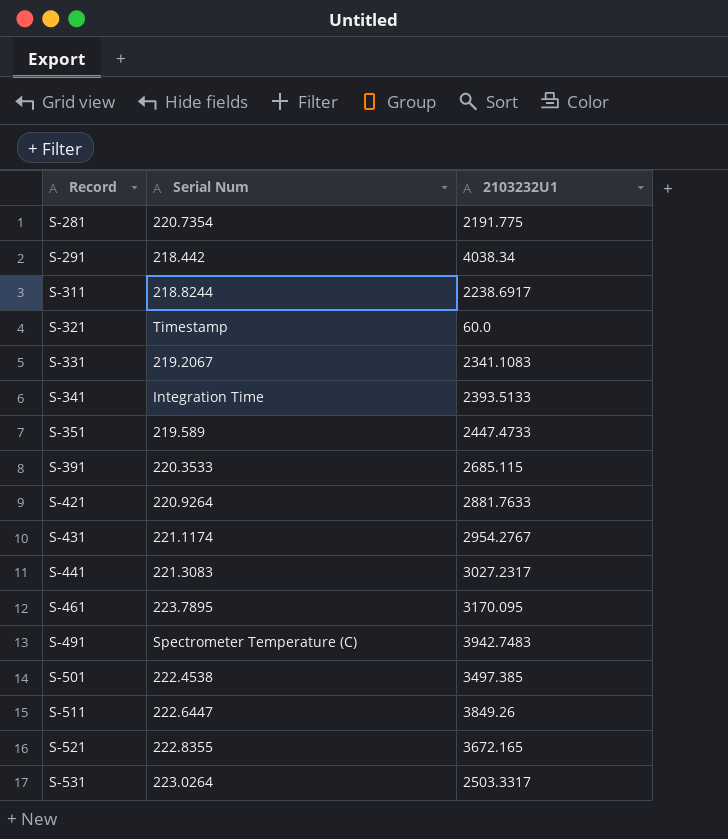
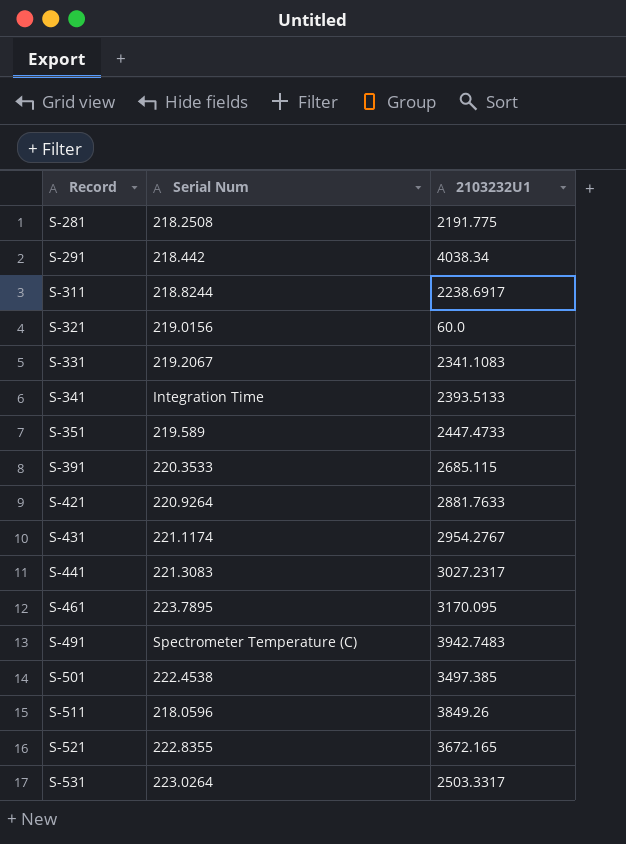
S-281 | Serial Num: 220.7354 -> 218.2508
S-321 | Serial Num: Timestamp -> 219.0156
S-511 | Serial Num: 222.6447 -> 218.0596

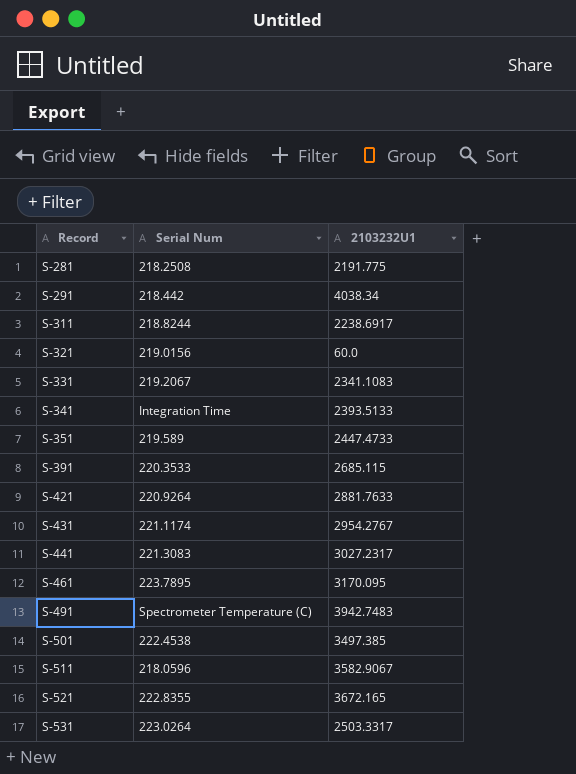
S-511 | 2103232U1: 3849.26 -> 3582.9067

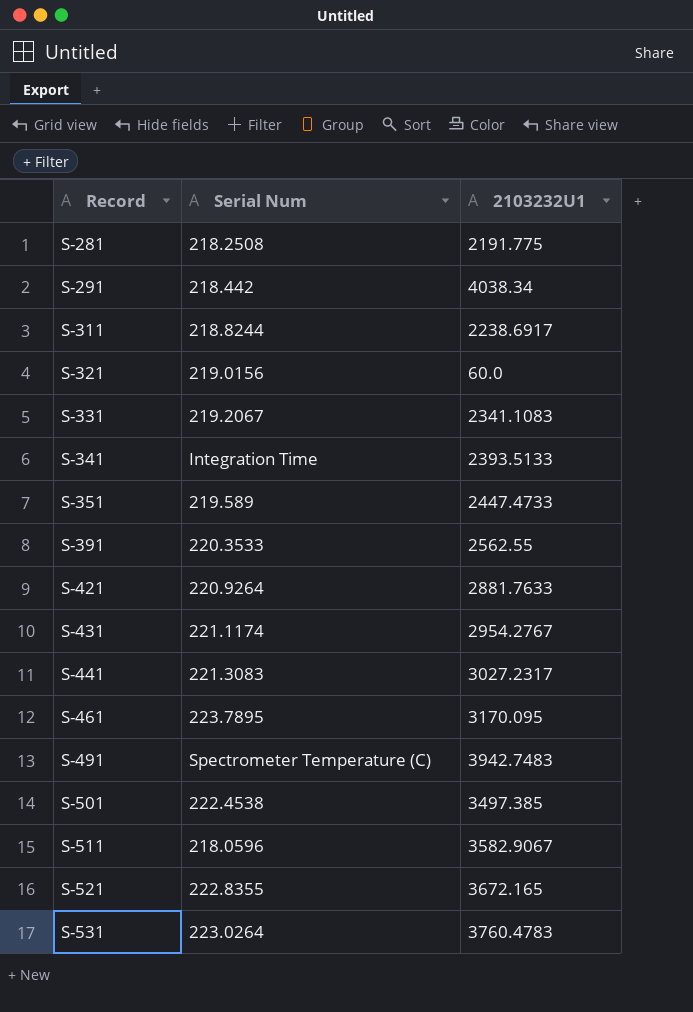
S-391 | 2103232U1: 2685.115 -> 2562.55
S-531 | 2103232U1: 2503.3317 -> 3760.4783

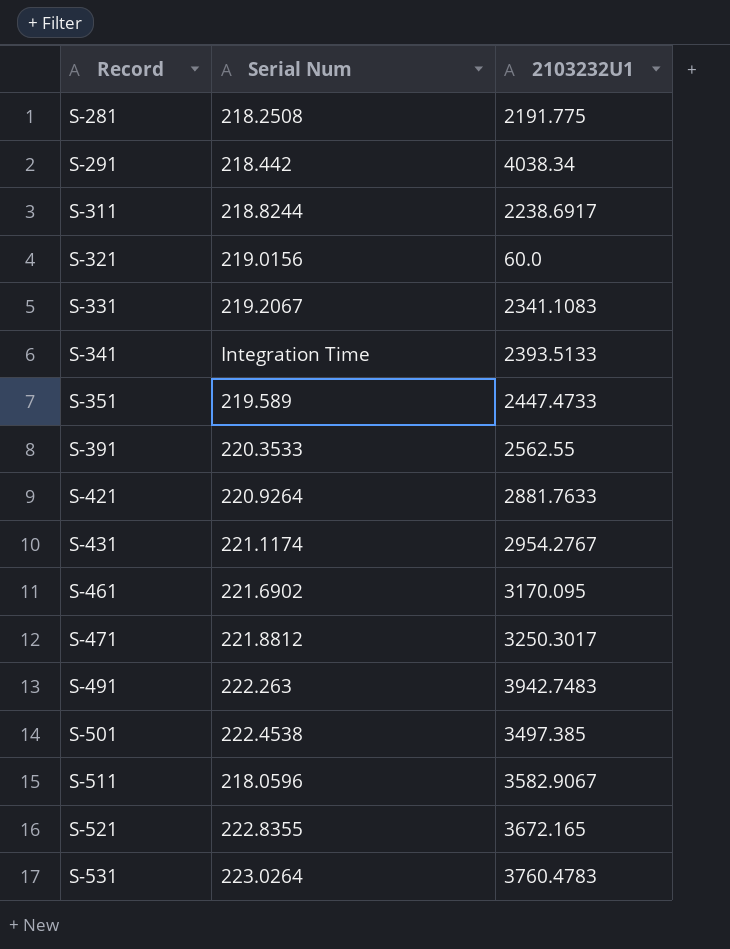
row S-441: 221.3083 | 3027.2317 -> none
S-461 | Serial Num: 223.7895 -> 221.6902
row S-471: none -> 221.8812 | 3250.3017
S-491 | Serial Num: Spectrometer Temperature (C) -> 222.263

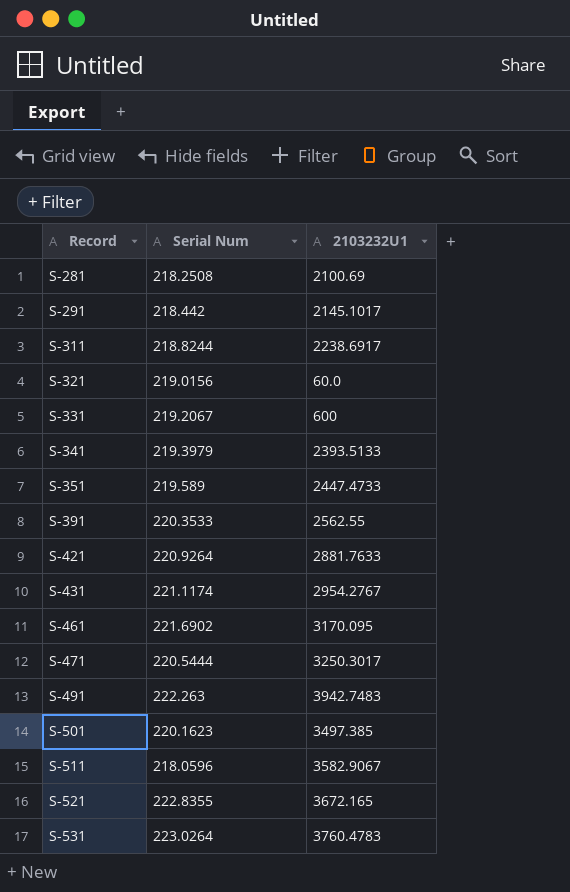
S-281 | 2103232U1: 2191.775 -> 2100.69
S-291 | 2103232U1: 4038.34 -> 2145.1017
S-331 | 2103232U1: 2341.1083 -> 600
S-341 | Serial Num: Integration Time -> 219.3979
S-471 | Serial Num: 221.8812 -> 220.5444
S-501 | Serial Num: 222.4538 -> 220.1623

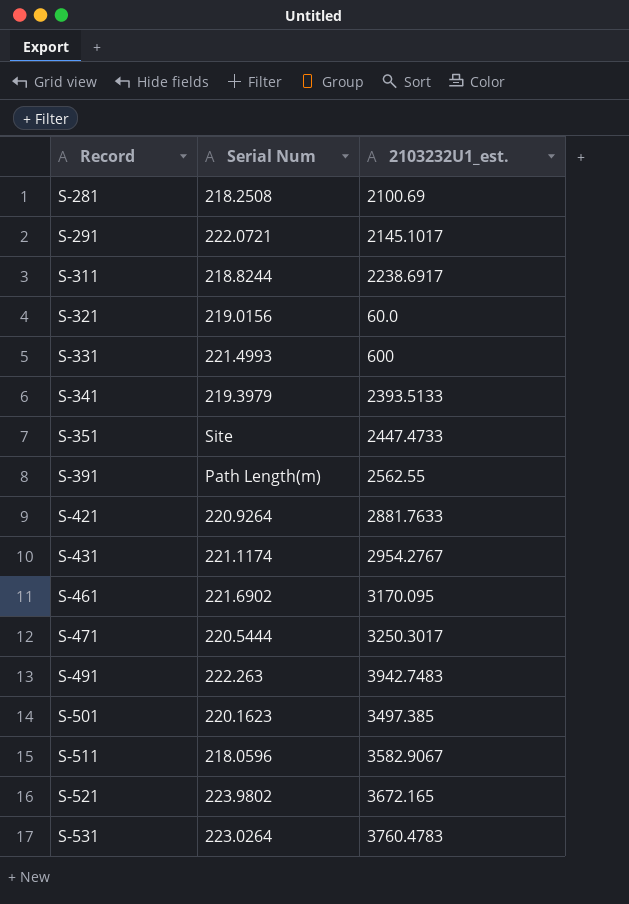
column name: 2103232U1 -> 2103232U1_est.
S-291 | Serial Num: 218.442 -> 222.0721
S-331 | Serial Num: 219.2067 -> 221.4993
S-351 | Serial Num: 219.589 -> Site
S-391 | Serial Num: 220.3533 -> Path Length(m)
S-521 | Serial Num: 222.8355 -> 223.9802

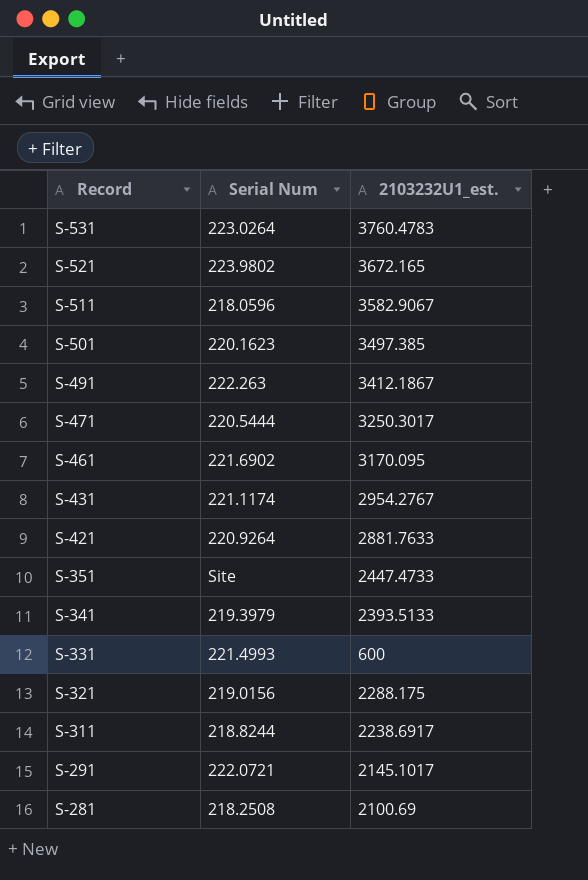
row order: Record ascending -> Record descending
row S-391: Path Length(m) | 2562.55 -> none
S-491 | 2103232U1_est.: 3942.7483 -> 3412.1867
S-321 | 2103232U1_est.: 60.0 -> 2288.175

